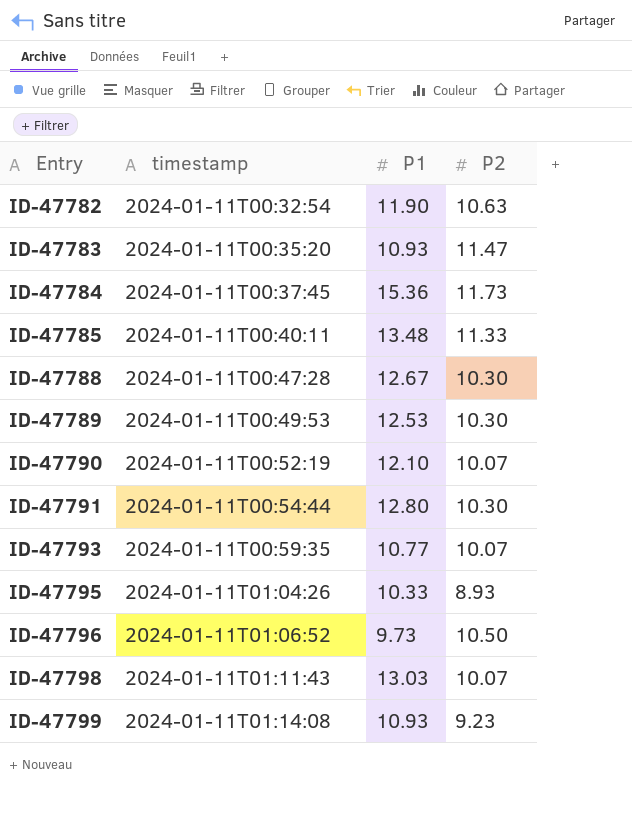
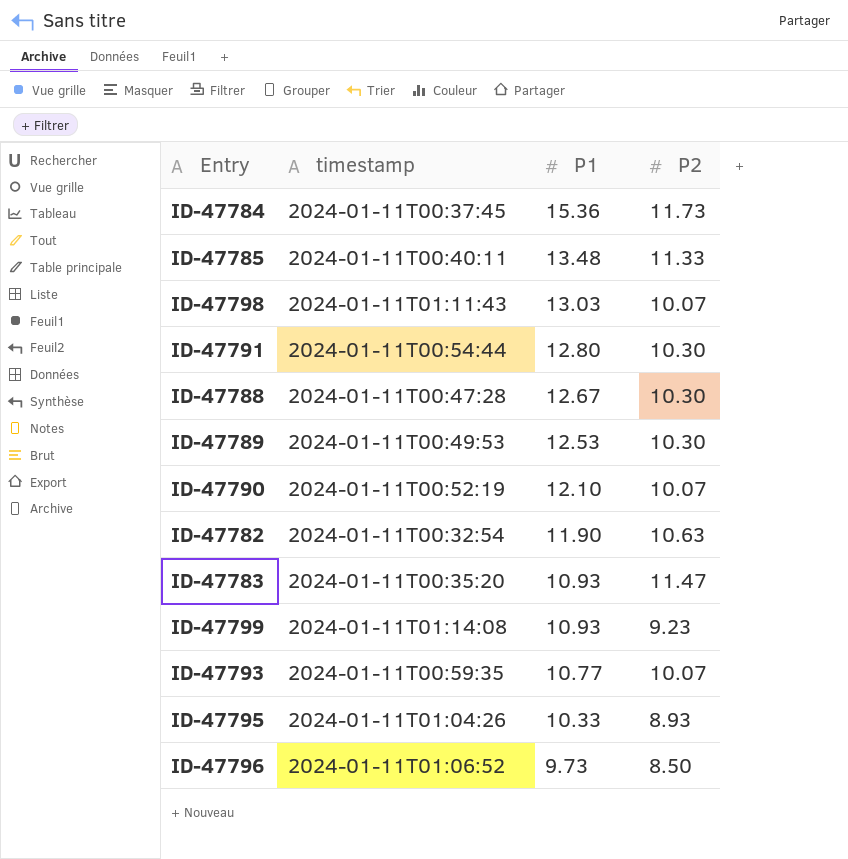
row order: Entry ascending -> P1 descending
ID-47796 | P2: 10.50 -> 8.50

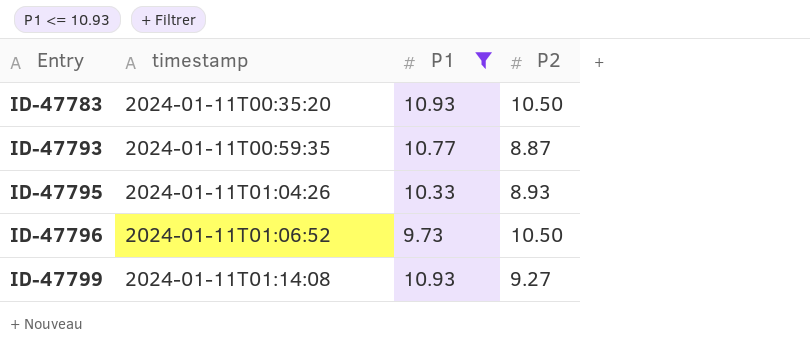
filter: none -> P1 <= 10.93
row order: P1 descending -> Entry ascending
ID-47783 | P2: 11.47 -> 10.50
ID-47793 | P2: 10.07 -> 8.87
ID-47796 | P2: 8.50 -> 10.50
ID-47799 | P2: 9.23 -> 9.27

